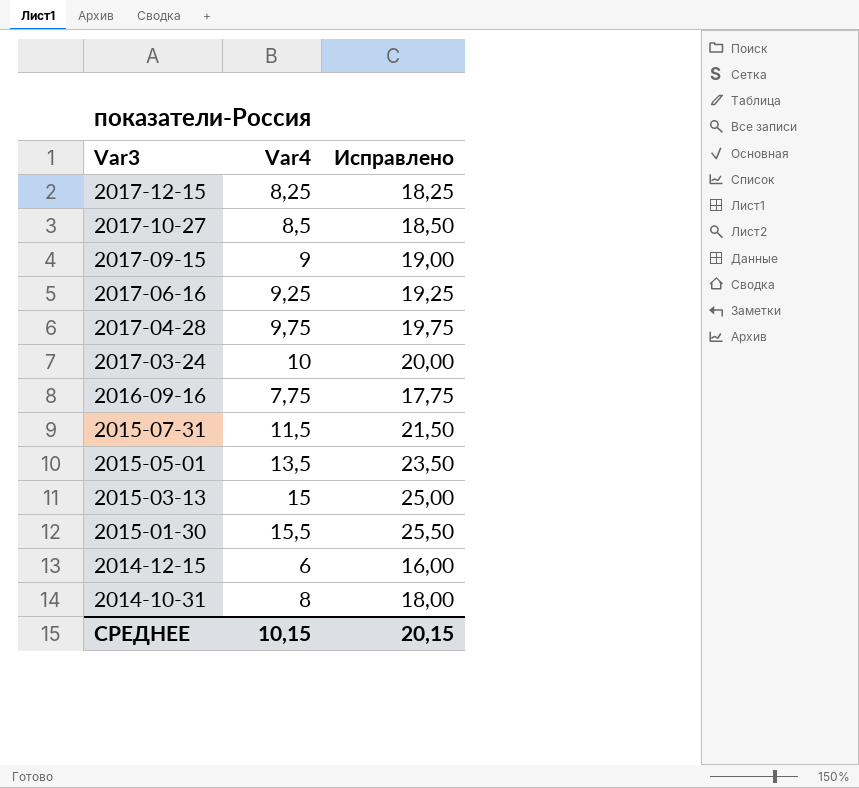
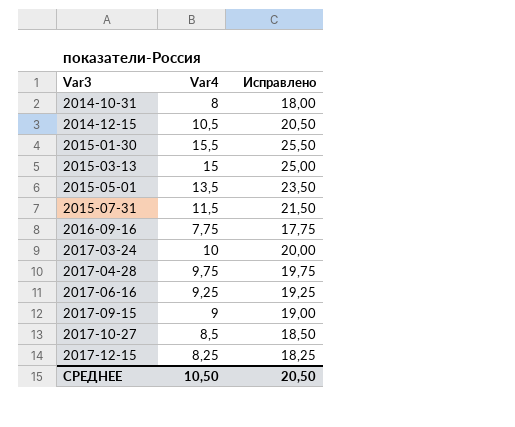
row order: Var3 descending -> Var3 ascending
2014-12-15 | Var4: 6 -> 10,5
2014-12-15 | Исправлено: 16,00 -> 20,50
СРЕДНЕЕ | Var4: 10,15 -> 10,50
СРЕДНЕЕ | Исправлено: 20,15 -> 20,50

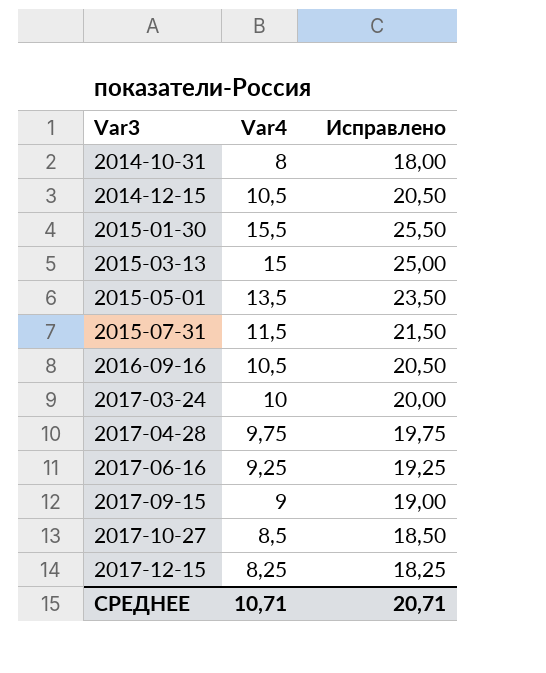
2016-09-16 | Var4: 7,75 -> 10,5
2016-09-16 | Исправлено: 17,75 -> 20,50
СРЕДНЕЕ | Var4: 10,50 -> 10,71
СРЕДНЕЕ | Исправлено: 20,50 -> 20,71

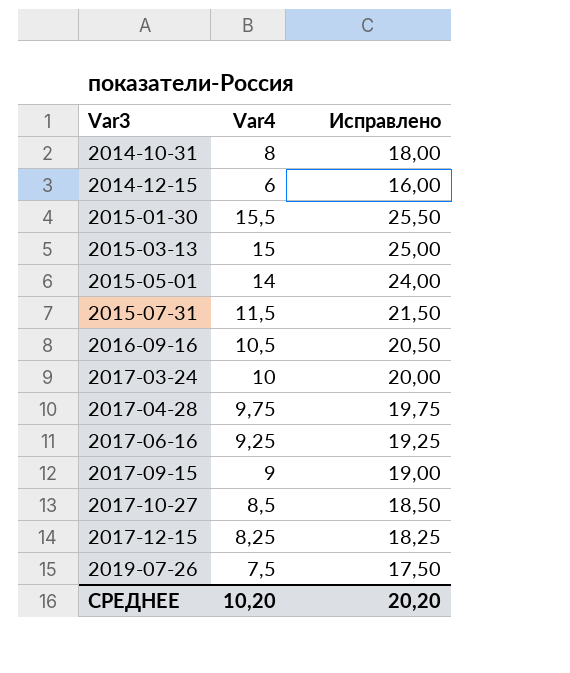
2014-12-15 | Var4: 10,5 -> 6
2014-12-15 | Исправлено: 20,50 -> 16,00
2015-05-01 | Var4: 13,5 -> 14
2015-05-01 | Исправлено: 23,50 -> 24,00
row 2019-07-26: none -> 7,5 | 17,50
СРЕДНЕЕ | Var4: 10,71 -> 10,20
СРЕДНЕЕ | Исправлено: 20,71 -> 20,20

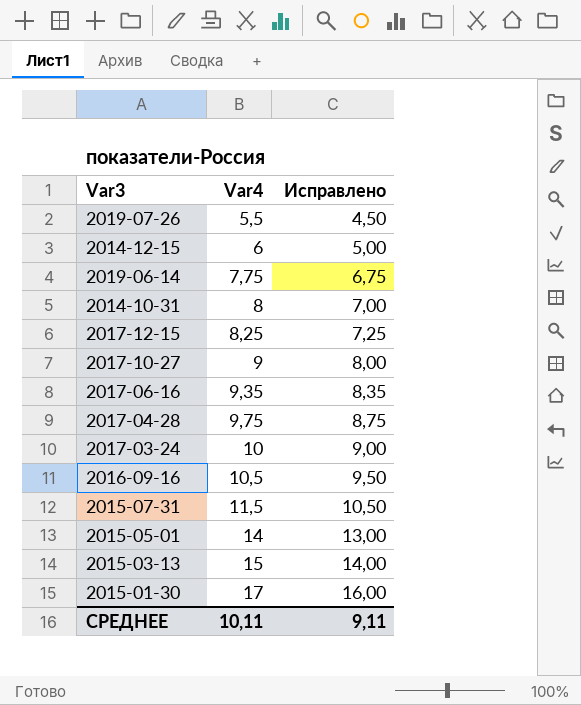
row order: Var3 ascending -> Var4 ascending
column Исправлено | formula: [Var4] + 10 -> [Var4] - 1
row 2017-09-15: 9 | 19,00 -> none
2019-07-26 | Var4: 7,5 -> 5,5
row 2019-06-14: none -> 7,75 | 6,75
2017-10-27 | Var4: 8,5 -> 9
2017-06-16 | Var4: 9,25 -> 9,35
2015-01-30 | Var4: 15,5 -> 17
СРЕДНЕЕ | Var4: 10,20 -> 10,11
СРЕДНЕЕ | Исправлено: 20,20 -> 9,11

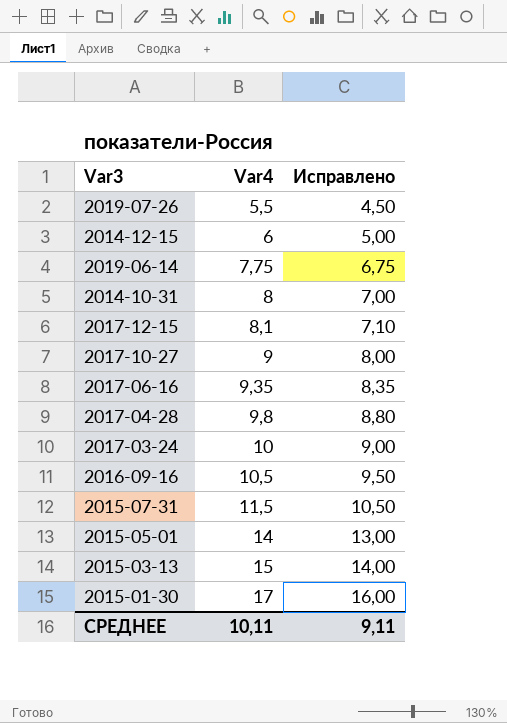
2017-12-15 | Var4: 8,25 -> 8,1
2017-12-15 | Исправлено: 7,25 -> 7,10
2017-04-28 | Var4: 9,75 -> 9,8
2017-04-28 | Исправлено: 8,75 -> 8,80

